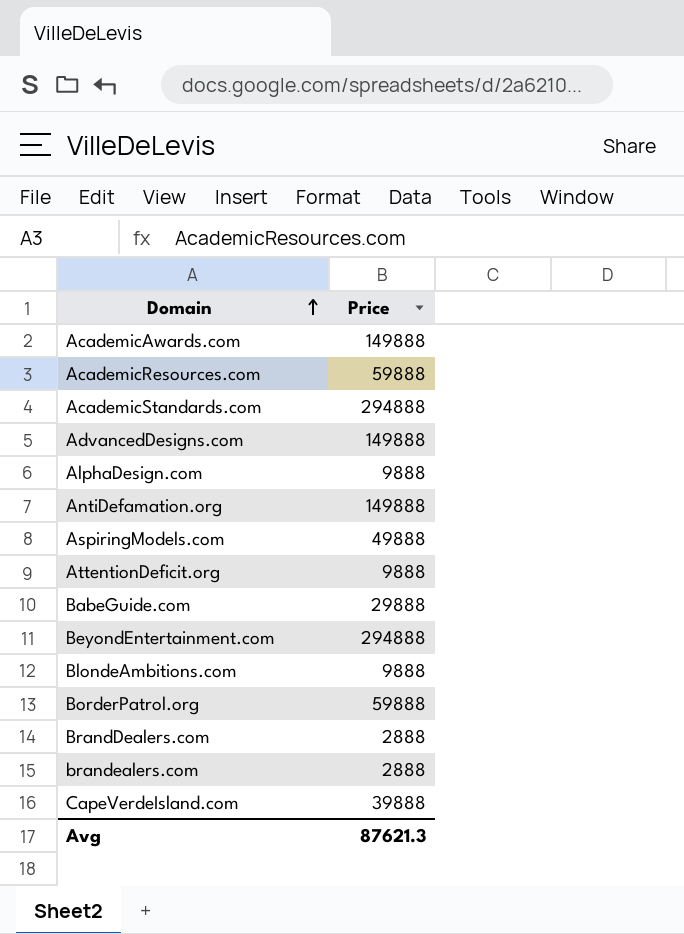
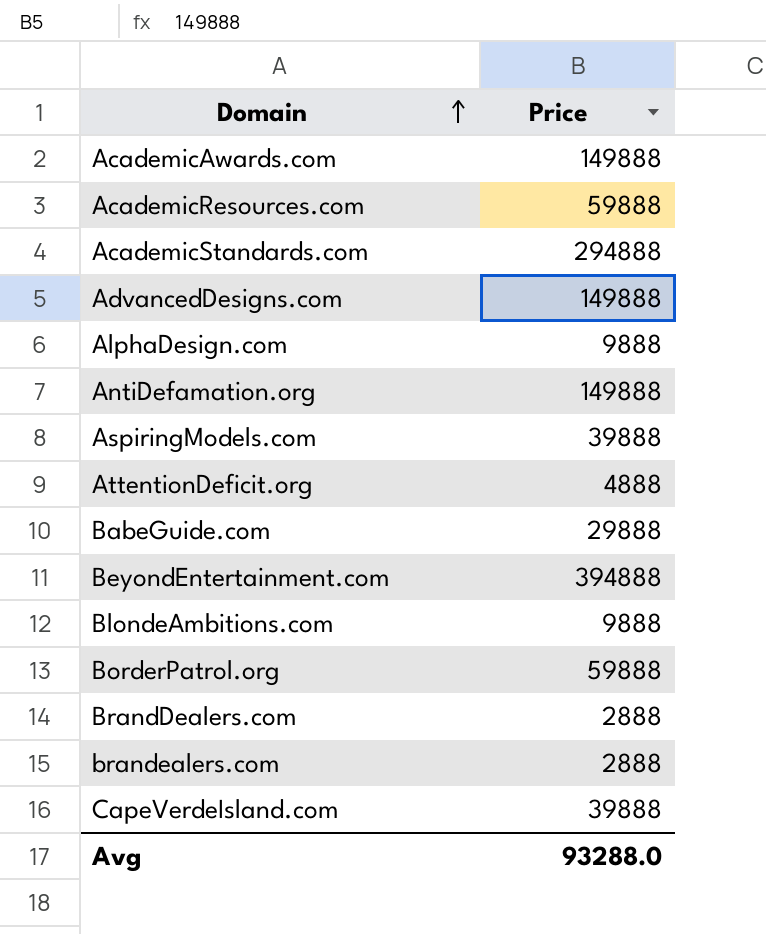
AspiringModels.com | Price: 49888 -> 39888
AttentionDeficit.org | Price: 9888 -> 4888
BeyondEntertainment.com | Price: 294888 -> 394888
Avg | Price: 87621.3 -> 93288.0

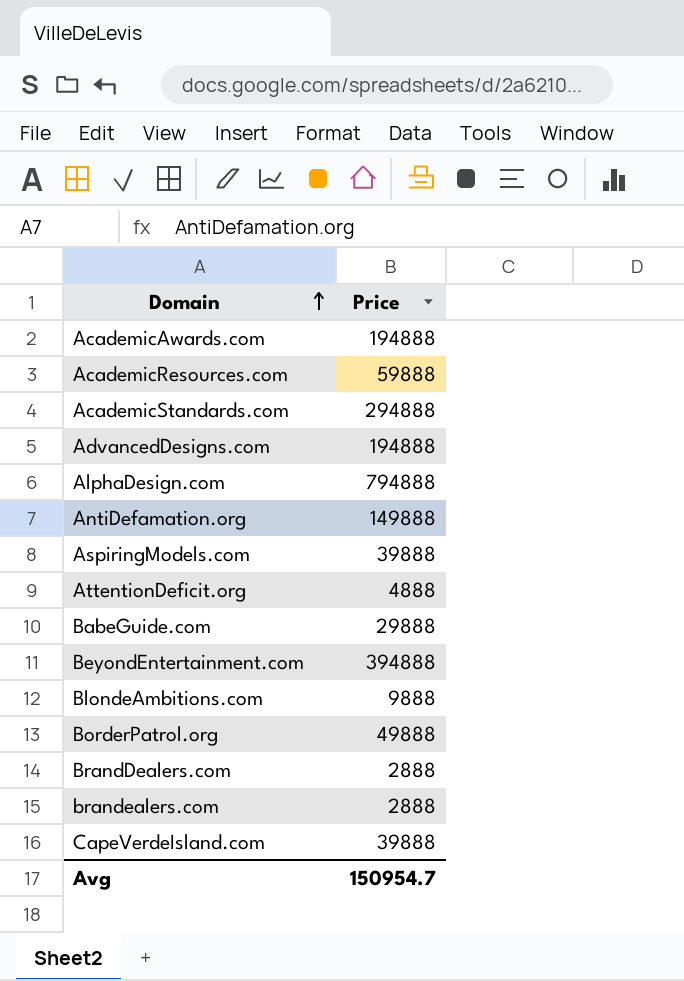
AcademicAwards.com | Price: 149888 -> 194888
AdvancedDesigns.com | Price: 149888 -> 194888
AlphaDesign.com | Price: 9888 -> 794888
BorderPatrol.org | Price: 59888 -> 49888
Avg | Price: 93288.0 -> 150954.7

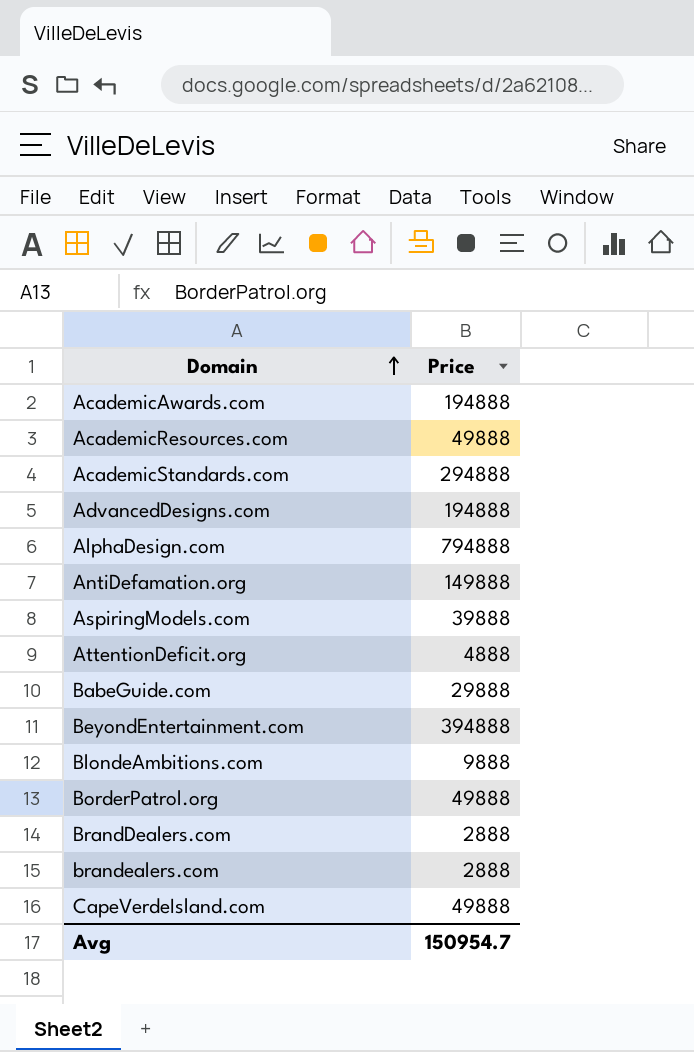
AcademicResources.com | Price: 59888 -> 49888
CapeVerdeIsland.com | Price: 39888 -> 49888

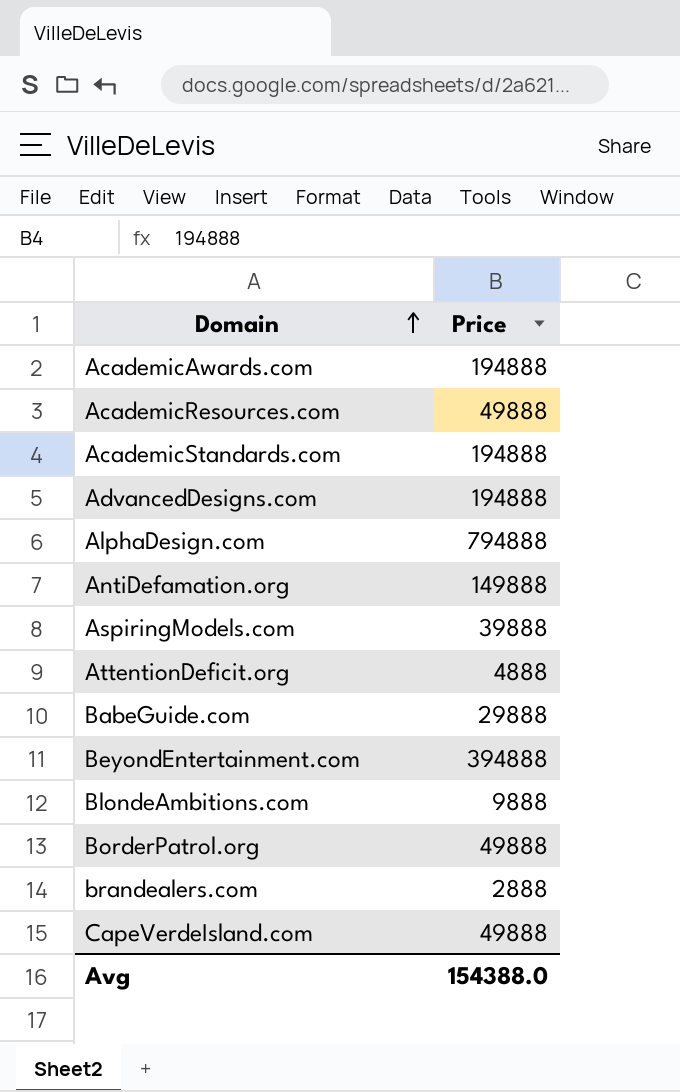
row BrandDealers.com: 2888 -> none
AcademicStandards.com | Price: 294888 -> 194888
Avg | Price: 150954.7 -> 154388.0

